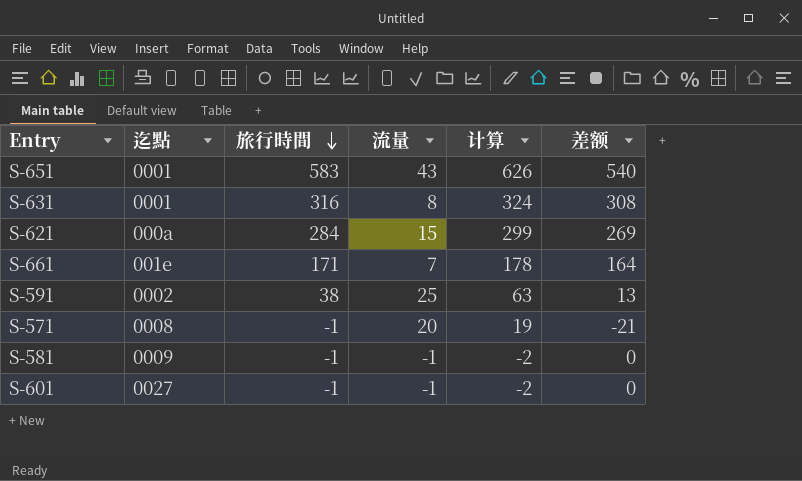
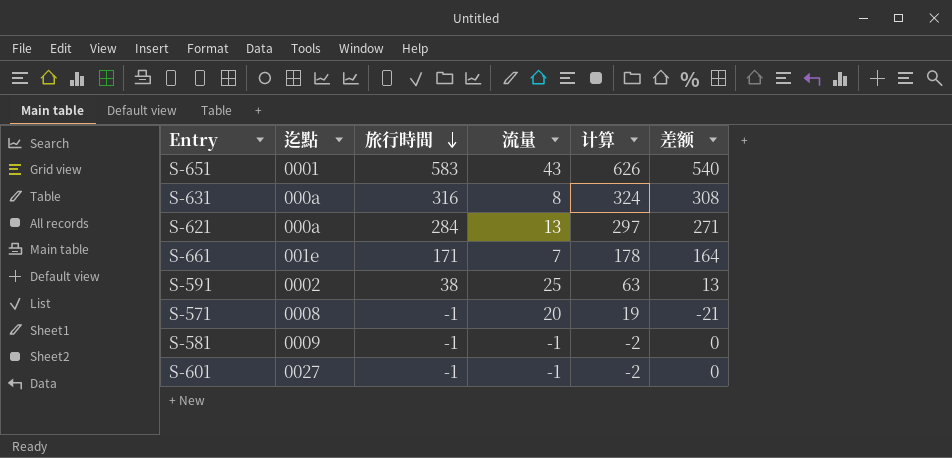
S-631 | 迄點: 0001 -> 000a
S-621 | 流量: 15 -> 13
S-621 | 计算: 299 -> 297
S-621 | 差额: 269 -> 271

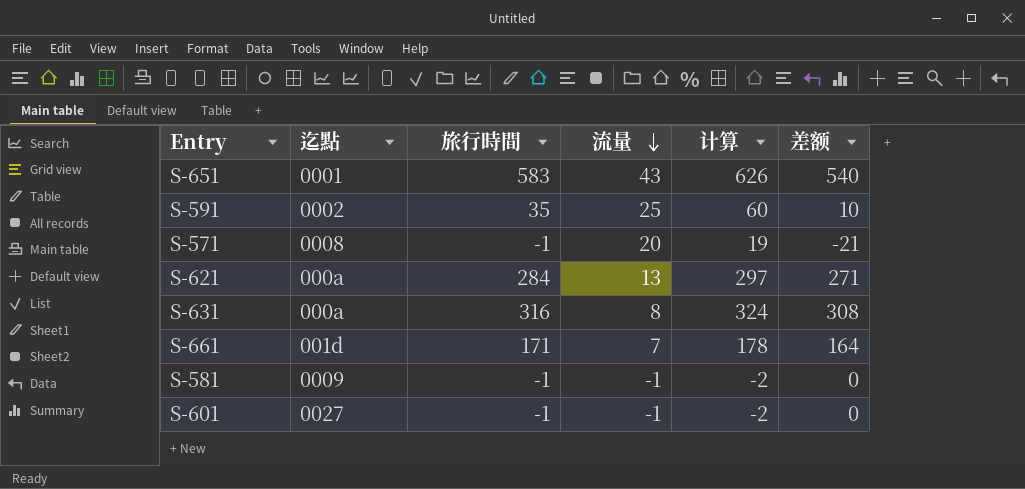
row order: 旅行時間 descending -> 流量 descending
S-591 | 旅行時間: 38 -> 35
S-591 | 计算: 63 -> 60
S-591 | 差额: 13 -> 10
S-661 | 迄點: 001e -> 001d

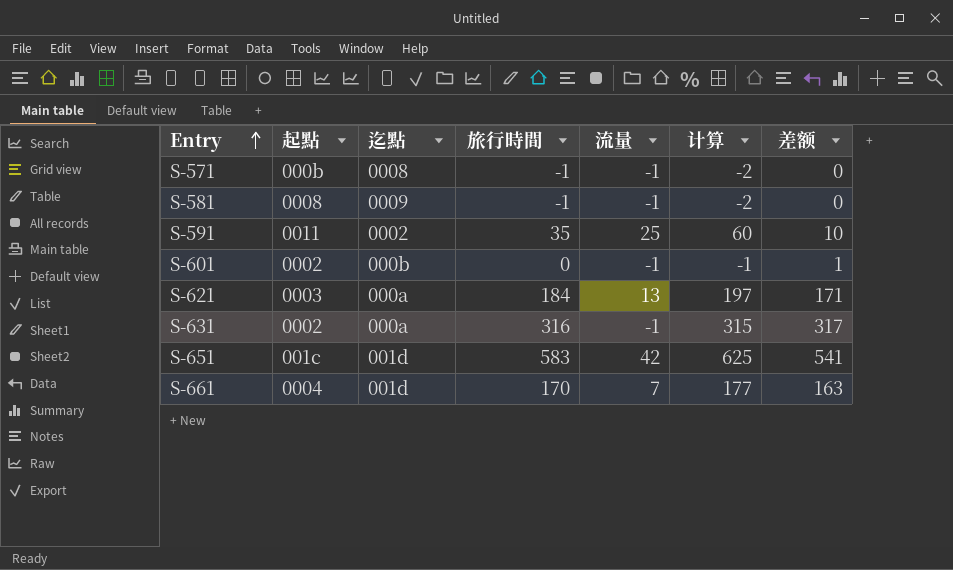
row order: 流量 descending -> Entry ascending
column 起點 | position: none -> 2
S-571 | 流量: 20 -> -1
S-571 | 计算: 19 -> -2
S-571 | 差额: -21 -> 0
S-601 | 迄點: 0027 -> 000b
S-601 | 旅行時間: -1 -> 0
S-601 | 计算: -2 -> -1
S-601 | 差额: 0 -> 1
S-621 | 旅行時間: 284 -> 184
S-621 | 计算: 297 -> 197
S-621 | 差额: 271 -> 171
S-631 | 流量: 8 -> -1
S-631 | 计算: 324 -> 315
S-631 | 差额: 308 -> 317
S-651 | 迄點: 0001 -> 001d
S-651 | 流量: 43 -> 42
S-651 | 计算: 626 -> 625
S-651 | 差额: 540 -> 541
S-661 | 旅行時間: 171 -> 170
S-661 | 计算: 178 -> 177
S-661 | 差额: 164 -> 163

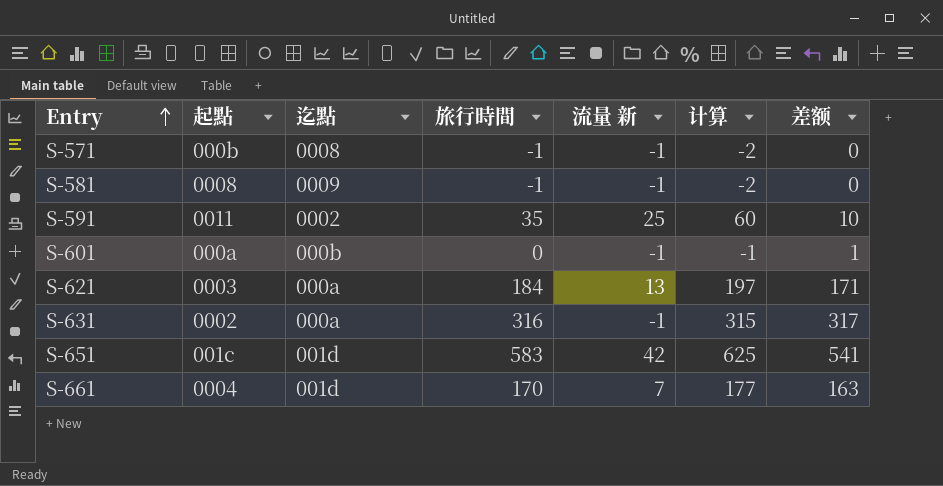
column name: 流量 -> 流量 新
S-601 | 起點: 0002 -> 000a

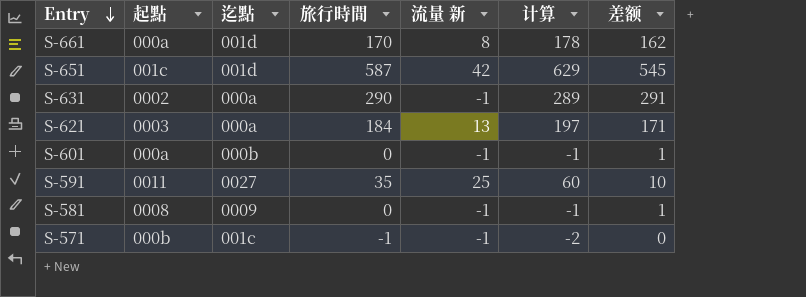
row order: Entry ascending -> Entry descending
S-661 | 起點: 0004 -> 000a
S-661 | 流量 新: 7 -> 8
S-661 | 计算: 177 -> 178
S-661 | 差额: 163 -> 162
S-651 | 旅行時間: 583 -> 587
S-651 | 计算: 625 -> 629
S-651 | 差额: 541 -> 545
S-631 | 旅行時間: 316 -> 290
S-631 | 计算: 315 -> 289
S-631 | 差额: 317 -> 291
S-591 | 迄點: 0002 -> 0027
S-581 | 旅行時間: -1 -> 0
S-581 | 计算: -2 -> -1
S-581 | 差额: 0 -> 1
S-571 | 迄點: 0008 -> 001c

